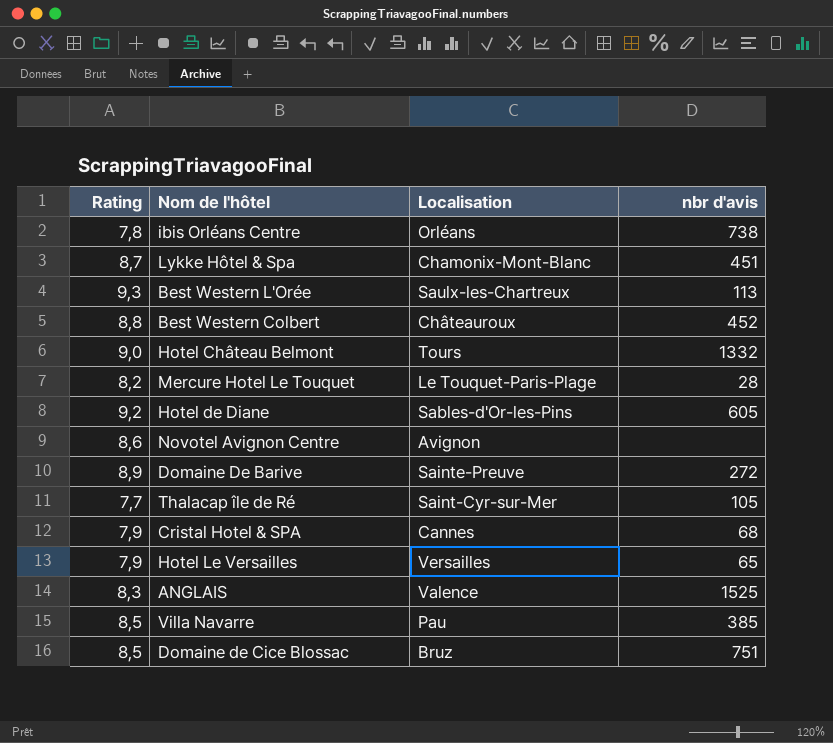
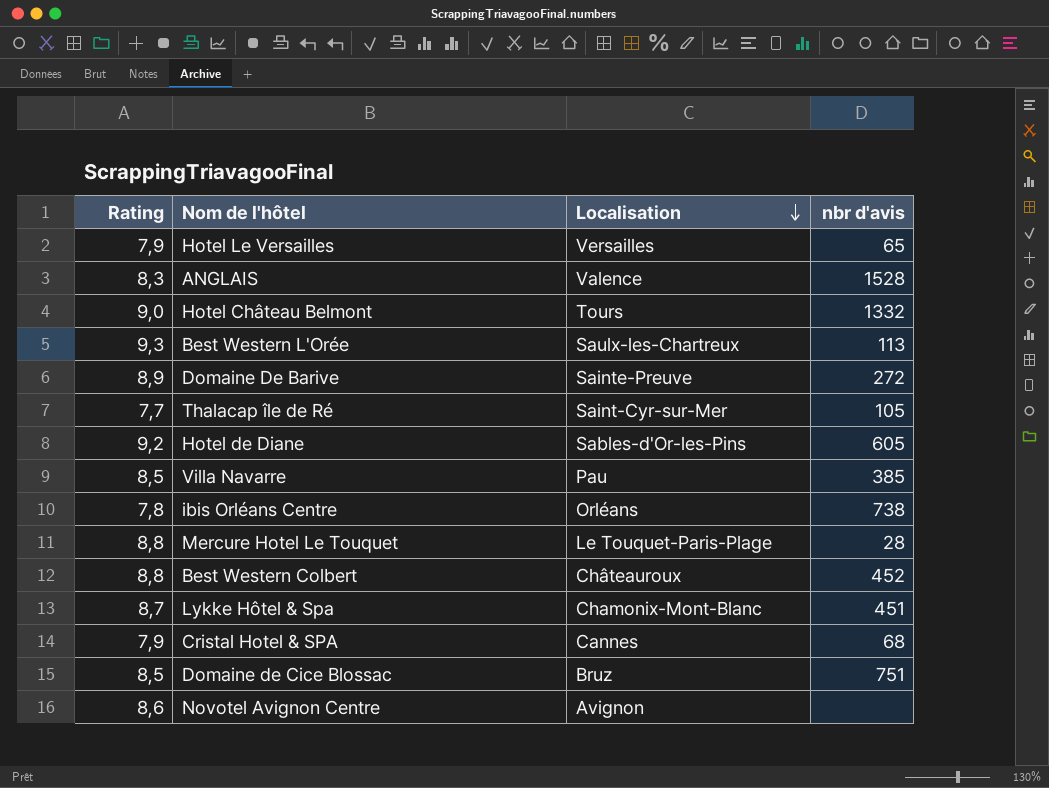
row order: none -> Localisation descending
ANGLAIS | nbr d'avis: 1525 -> 1528
Mercure Hotel Le Touquet | Rating: 8,2 -> 8,8

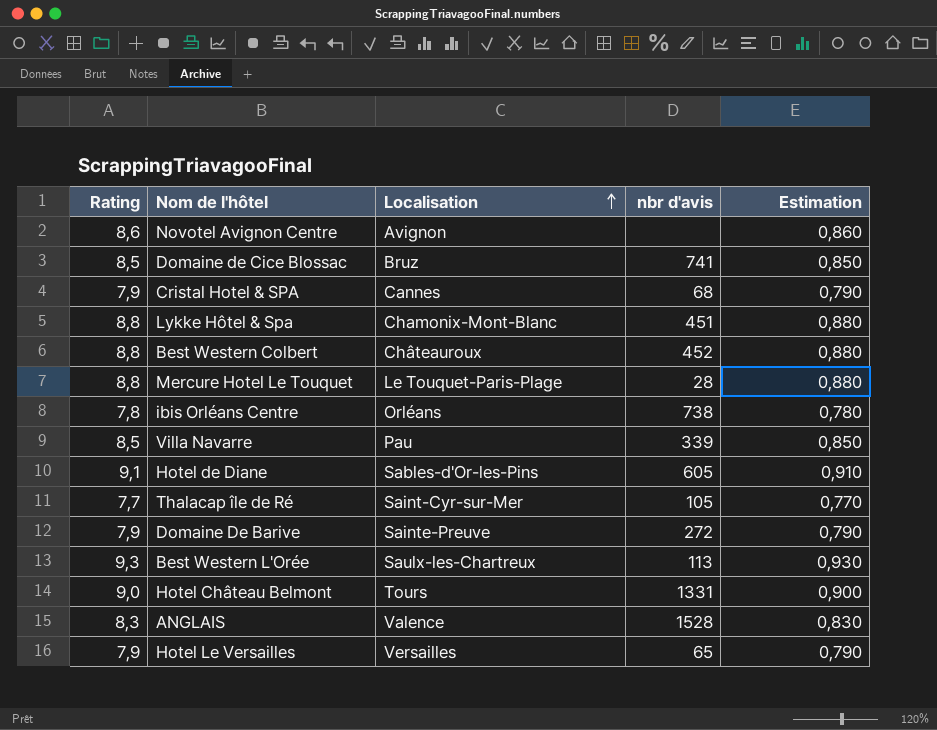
row order: Localisation descending -> Localisation ascending
column Estimation | formula: none -> [Rating] * 0,1
Domaine de Cice Blossac | nbr d'avis: 751 -> 741
Lykke Hôtel & Spa | Rating: 8,7 -> 8,8
Villa Navarre | nbr d'avis: 385 -> 339
Hotel de Diane | Rating: 9,2 -> 9,1
Domaine De Barive | Rating: 8,9 -> 7,9
Hotel Château Belmont | nbr d'avis: 1332 -> 1331

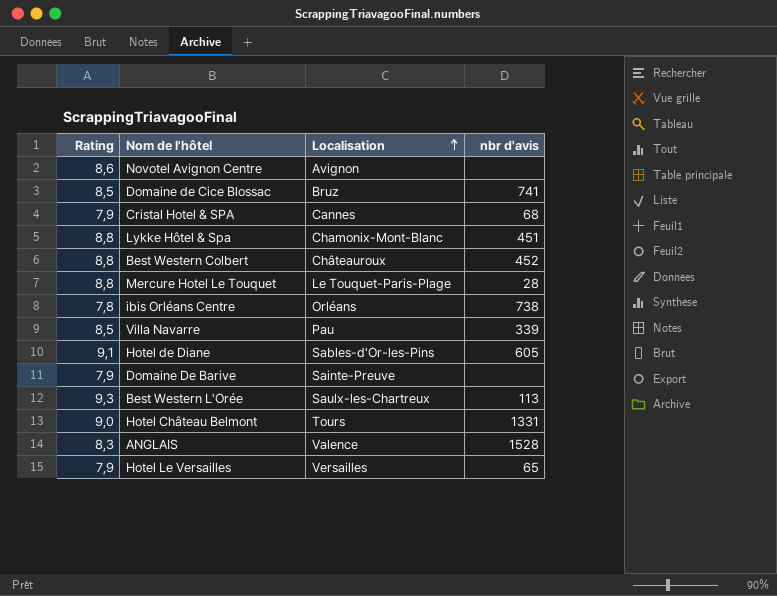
column Estimation | formula: [Rating] * 0,1 -> none
row Thalacap île de Ré: 7,7 | Saint-Cyr-sur-Mer | 105 | 0,770 -> none
Domaine De Barive | nbr d'avis: 272 -> none

